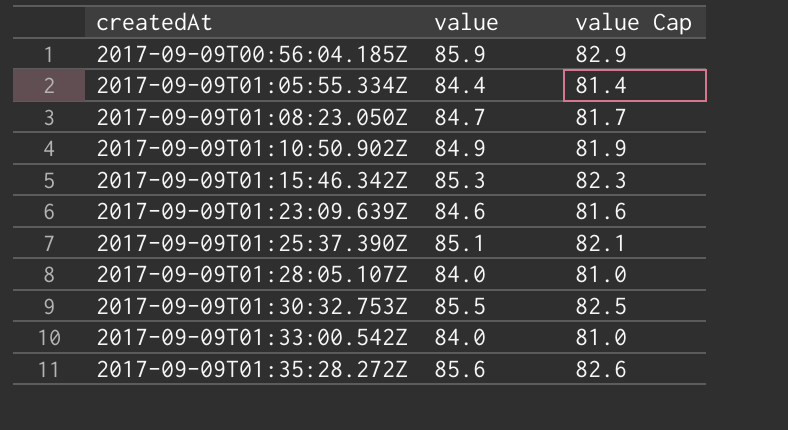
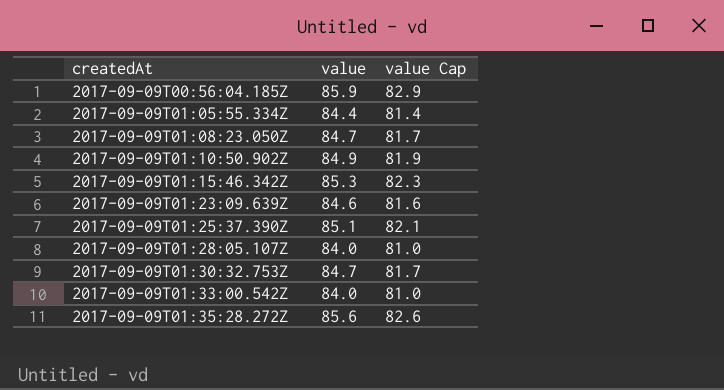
2017-09-09T01:30:32.753Z | value: 85.5 -> 84.7
2017-09-09T01:30:32.753Z | value Cap: 82.5 -> 81.7

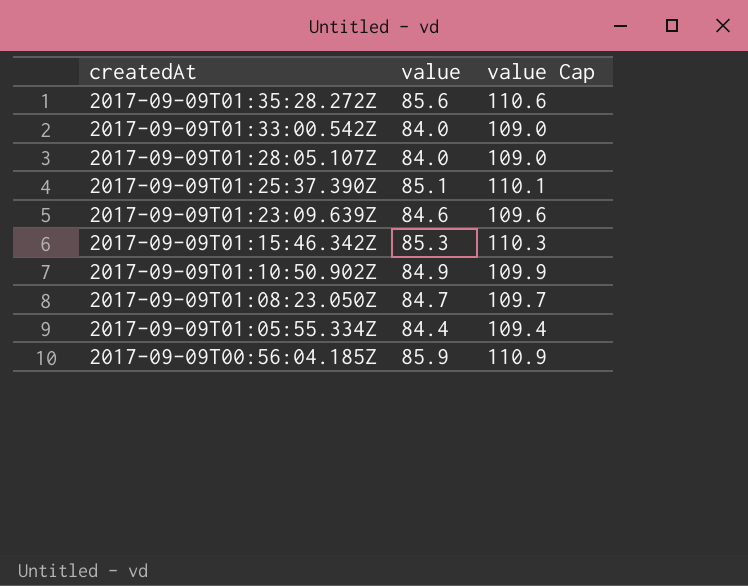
row order: createdAt ascending -> createdAt descending
column value Cap | formula: [value] - 3 -> [value] + 25
row 2017-09-09T01:30:32.753Z: 84.7 | 81.7 -> none

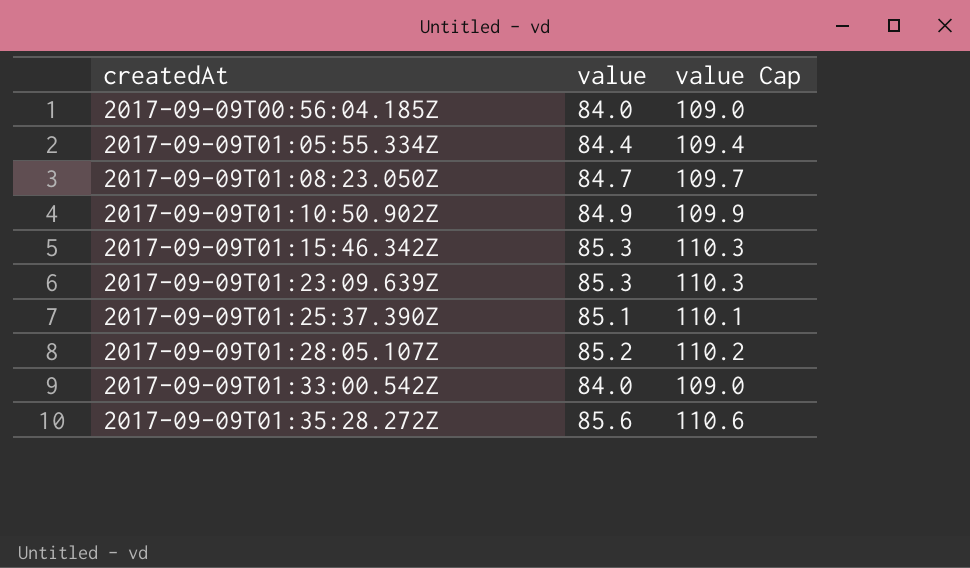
row order: createdAt descending -> createdAt ascending
2017-09-09T00:56:04.185Z | value: 85.9 -> 84.0
2017-09-09T00:56:04.185Z | value Cap: 110.9 -> 109.0
2017-09-09T01:23:09.639Z | value: 84.6 -> 85.3
2017-09-09T01:23:09.639Z | value Cap: 109.6 -> 110.3
2017-09-09T01:28:05.107Z | value: 84.0 -> 85.2
2017-09-09T01:28:05.107Z | value Cap: 109.0 -> 110.2

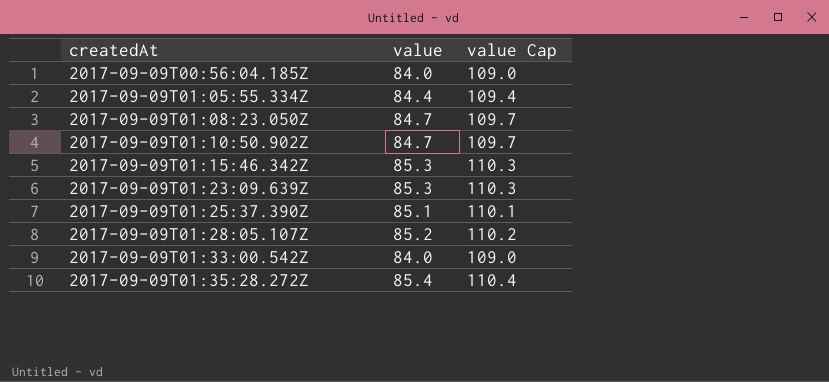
2017-09-09T01:10:50.902Z | value: 84.9 -> 84.7
2017-09-09T01:10:50.902Z | value Cap: 109.9 -> 109.7
2017-09-09T01:35:28.272Z | value: 85.6 -> 85.4
2017-09-09T01:35:28.272Z | value Cap: 110.6 -> 110.4

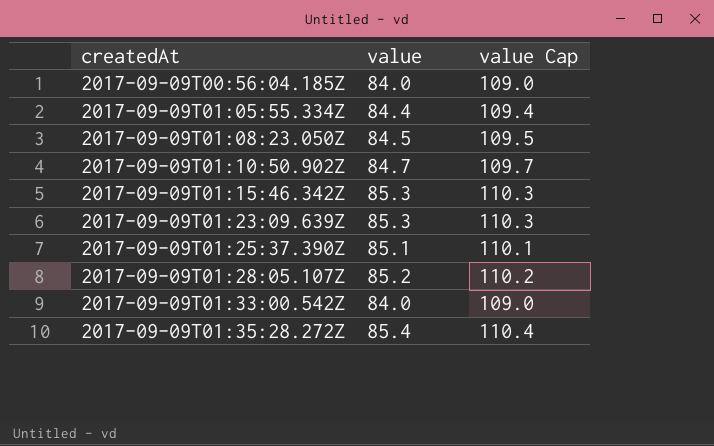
2017-09-09T01:08:23.050Z | value: 84.7 -> 84.5
2017-09-09T01:08:23.050Z | value Cap: 109.7 -> 109.5

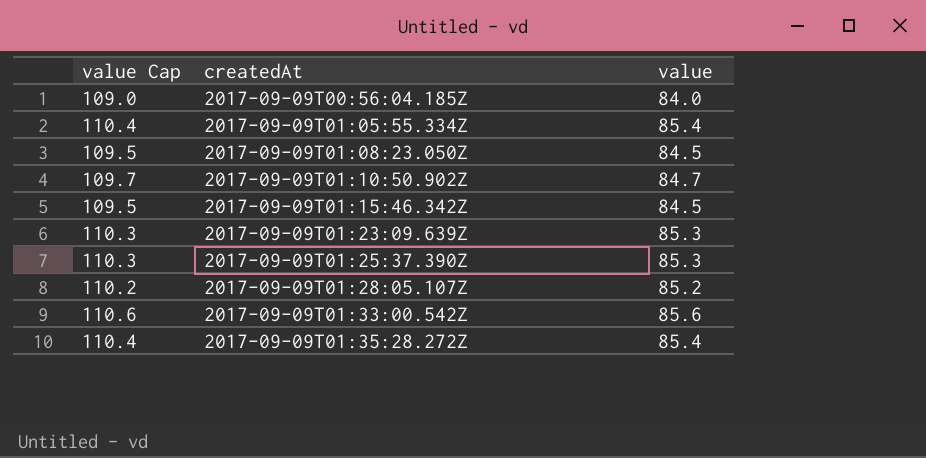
column value Cap | position: 3 -> 1
2017-09-09T01:05:55.334Z | value Cap: 109.4 -> 110.4
2017-09-09T01:05:55.334Z | value: 84.4 -> 85.4
2017-09-09T01:15:46.342Z | value Cap: 110.3 -> 109.5
2017-09-09T01:15:46.342Z | value: 85.3 -> 84.5
2017-09-09T01:25:37.390Z | value Cap: 110.1 -> 110.3
2017-09-09T01:25:37.390Z | value: 85.1 -> 85.3
2017-09-09T01:33:00.542Z | value Cap: 109.0 -> 110.6
2017-09-09T01:33:00.542Z | value: 84.0 -> 85.6

